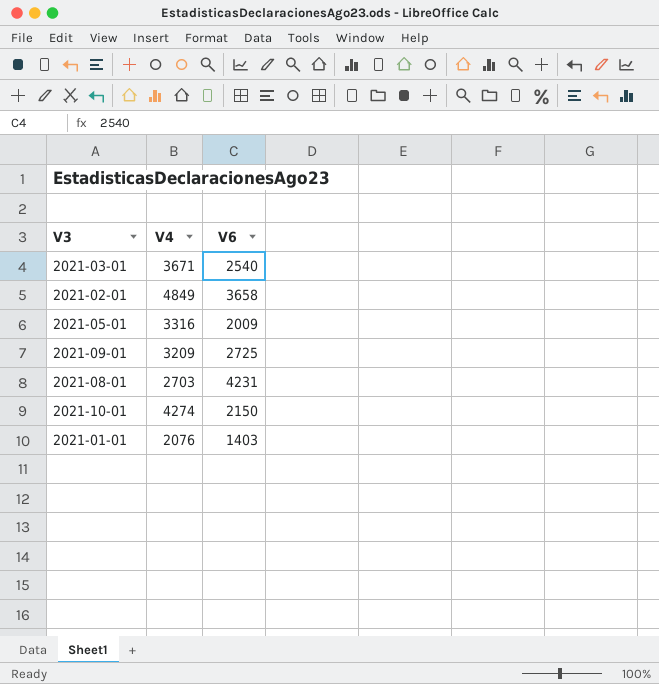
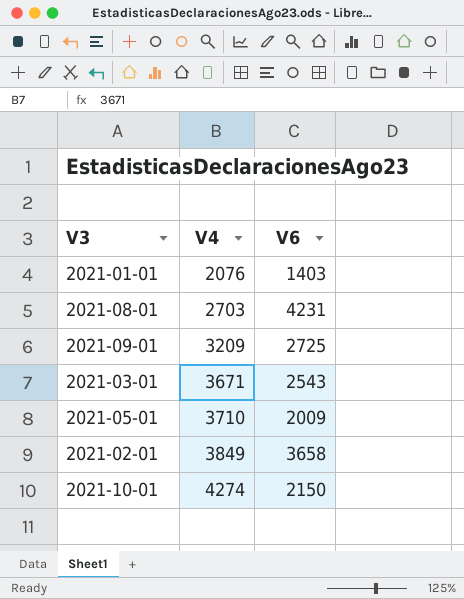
row order: none -> V4 ascending
2021-03-01 | V6: 2540 -> 2543
2021-05-01 | V4: 3316 -> 3710
2021-02-01 | V4: 4849 -> 3849

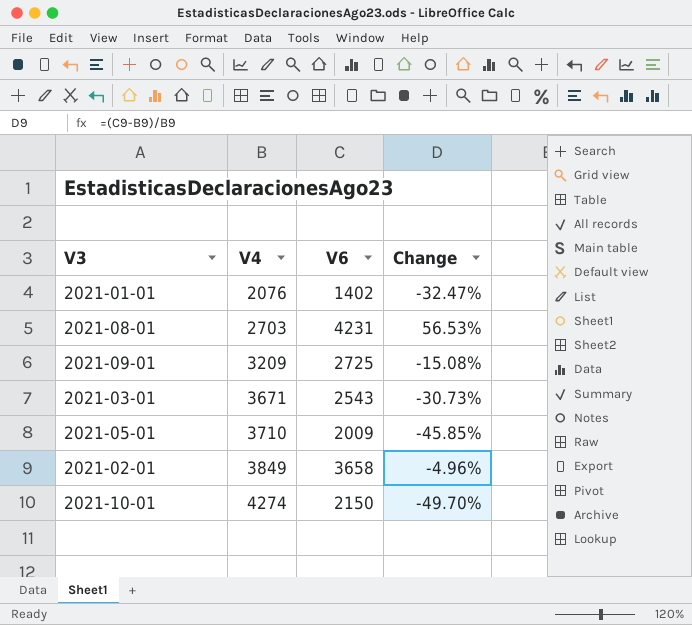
column Change | formula: none -> ([V6] - [V4]) / [V4]
2021-01-01 | V6: 1403 -> 1402

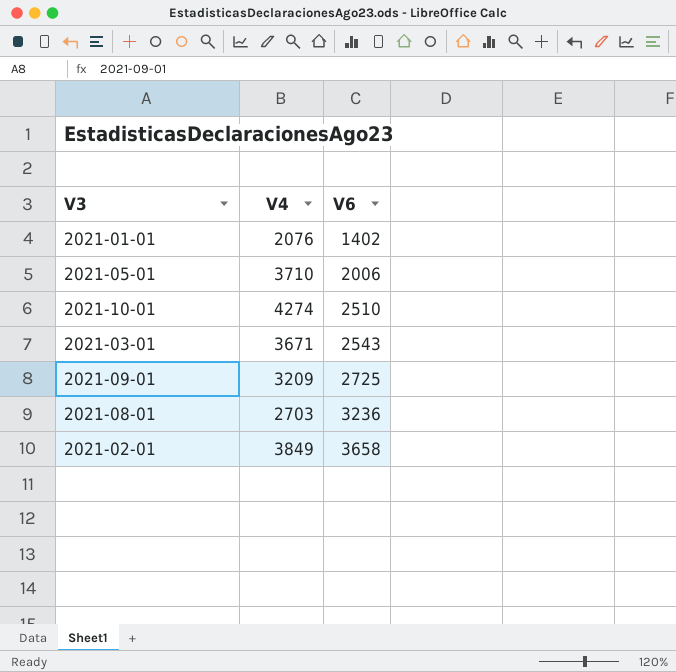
row order: V4 ascending -> V6 ascending
column Change | formula: ([V6] - [V4]) / [V4] -> none
2021-05-01 | V6: 2009 -> 2006
2021-10-01 | V6: 2150 -> 2510
2021-08-01 | V6: 4231 -> 3236

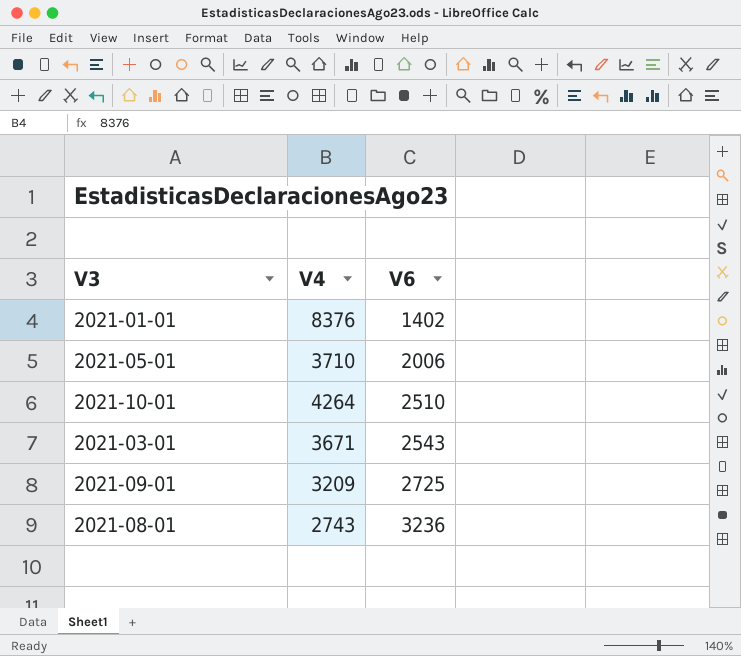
row 2021-02-01: 3849 | 3658 -> none
2021-01-01 | V4: 2076 -> 8376
2021-10-01 | V4: 4274 -> 4264
2021-08-01 | V4: 2703 -> 2743

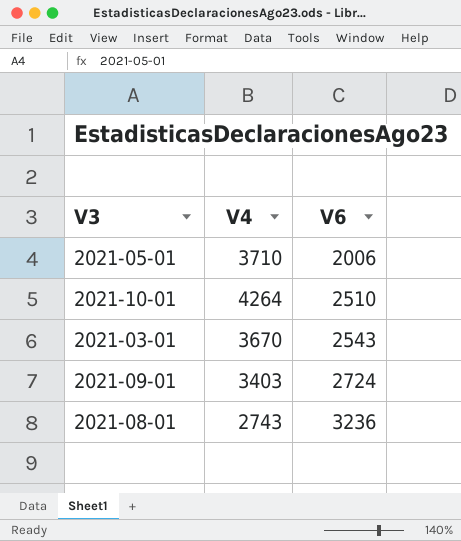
row 2021-01-01: 8376 | 1402 -> none
2021-03-01 | V4: 3671 -> 3670
2021-09-01 | V4: 3209 -> 3403
2021-09-01 | V6: 2725 -> 2724

